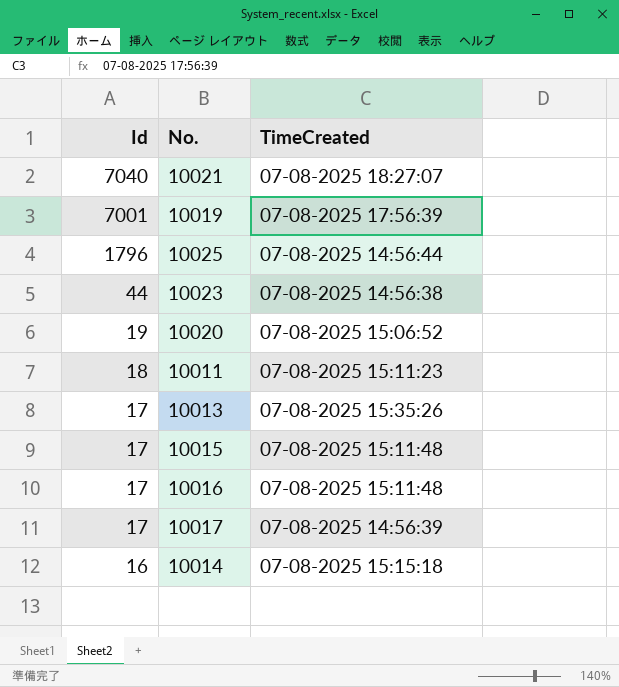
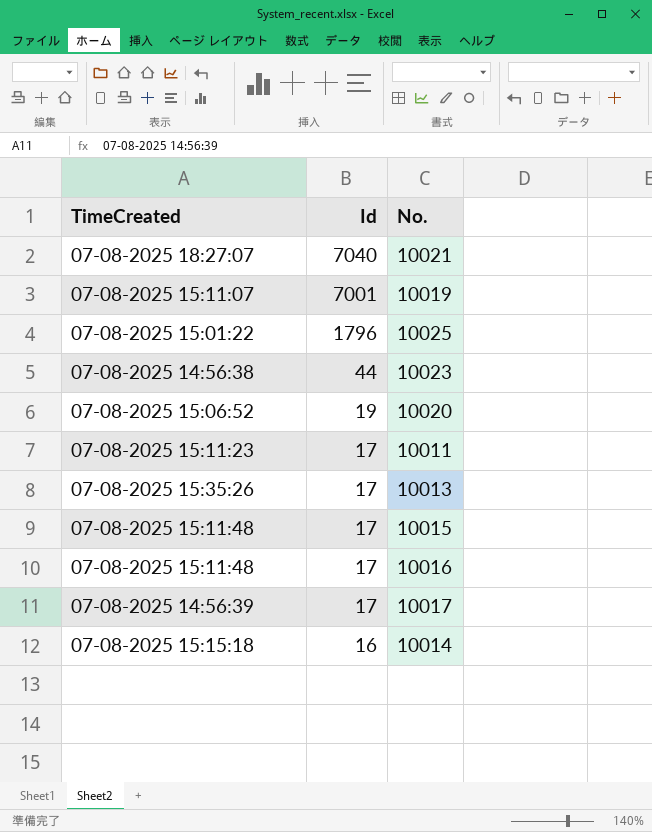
column TimeCreated | position: 3 -> 1
10019 | TimeCreated: 07-08-2025 17:56:39 -> 07-08-2025 15:11:07
10025 | TimeCreated: 07-08-2025 14:56:44 -> 07-08-2025 15:01:22
10011 | Id: 18 -> 17

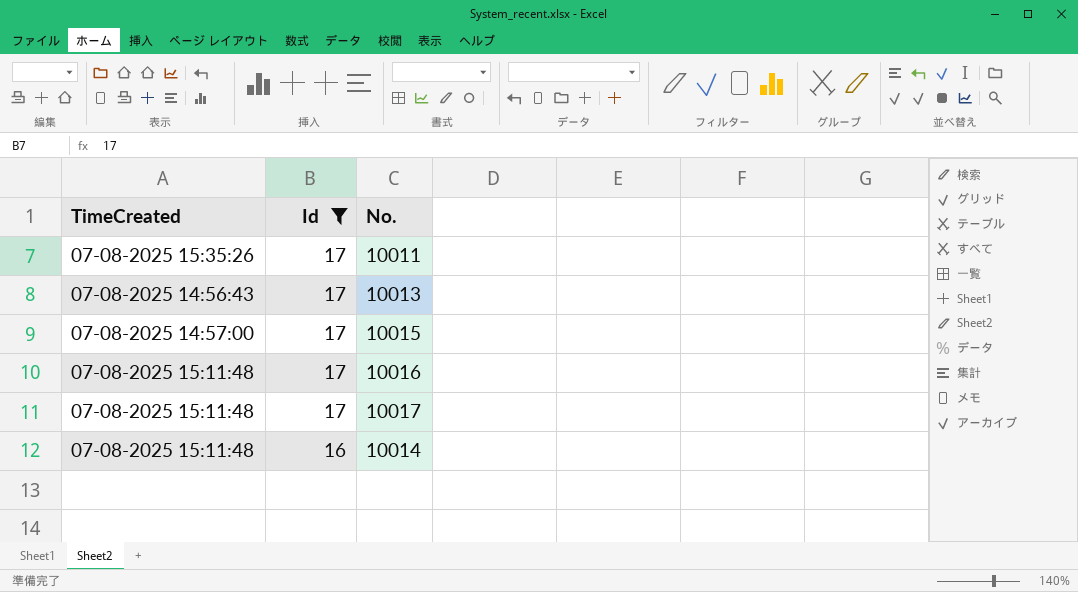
filter: none -> Id <= 17
10011 | TimeCreated: 07-08-2025 15:11:23 -> 07-08-2025 15:35:26
10013 | TimeCreated: 07-08-2025 15:35:26 -> 07-08-2025 14:56:43
10015 | TimeCreated: 07-08-2025 15:11:48 -> 07-08-2025 14:57:00
10017 | TimeCreated: 07-08-2025 14:56:39 -> 07-08-2025 15:11:48
10014 | TimeCreated: 07-08-2025 15:15:18 -> 07-08-2025 15:11:48

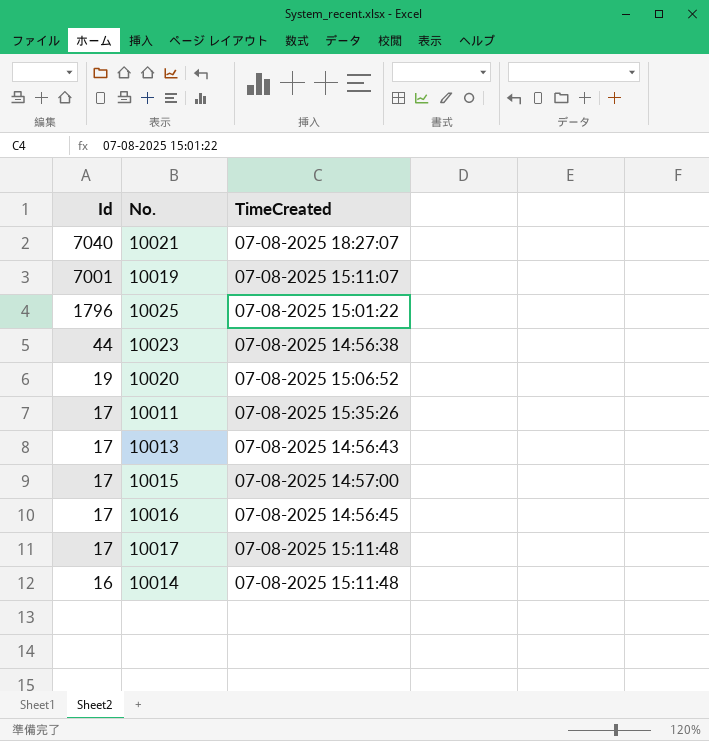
filter: Id <= 17 -> none
column TimeCreated | position: 1 -> 3
10016 | TimeCreated: 07-08-2025 15:11:48 -> 07-08-2025 14:56:45

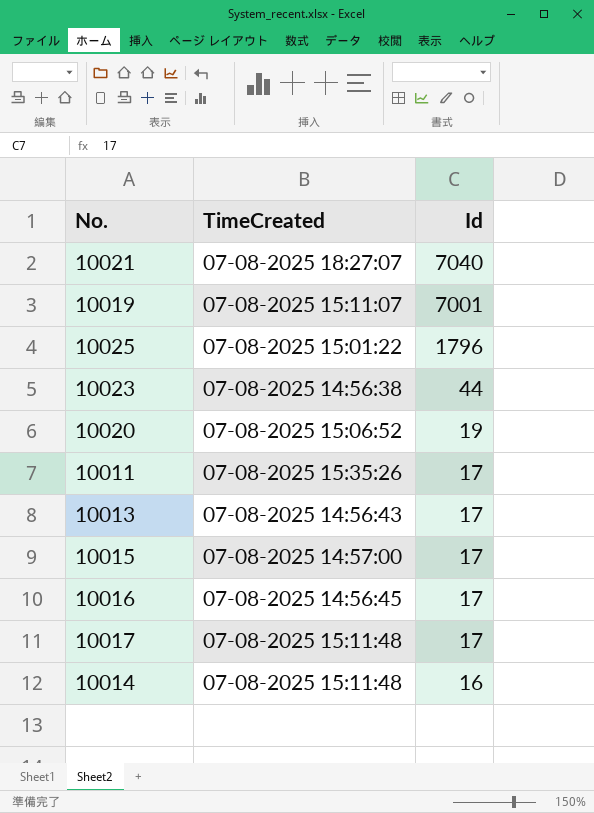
column Id | position: 1 -> 3

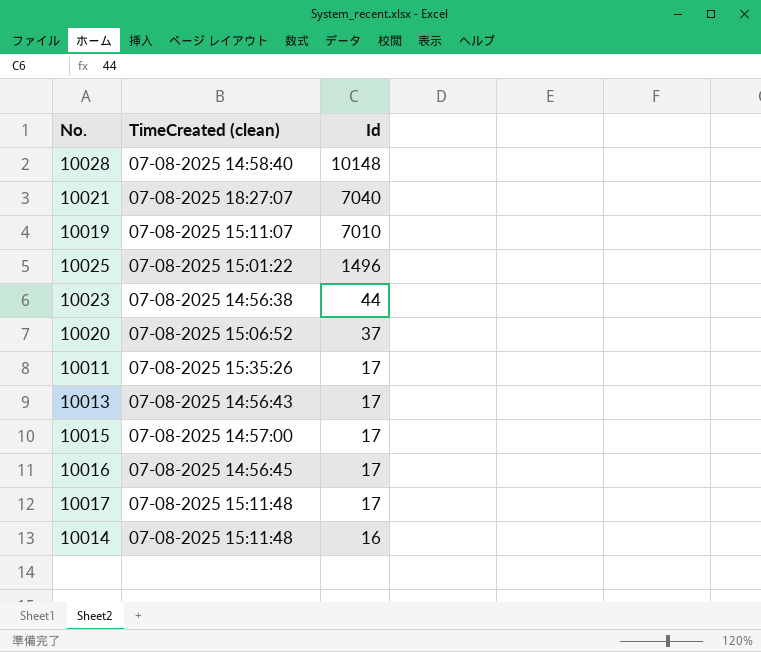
column name: TimeCreated -> TimeCreated (clean)
row 10028: none -> 07-08-2025 14:58:40 | 10148
10019 | Id: 7001 -> 7010
10025 | Id: 1796 -> 1496
10020 | Id: 19 -> 37

